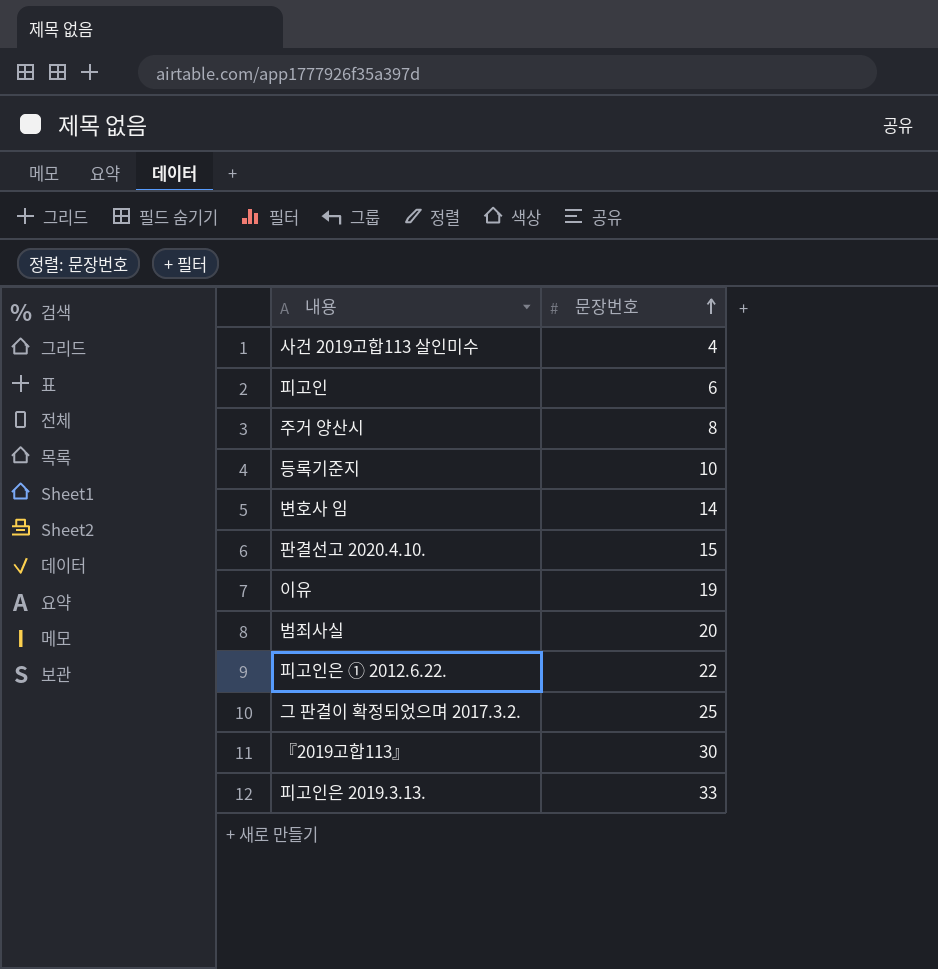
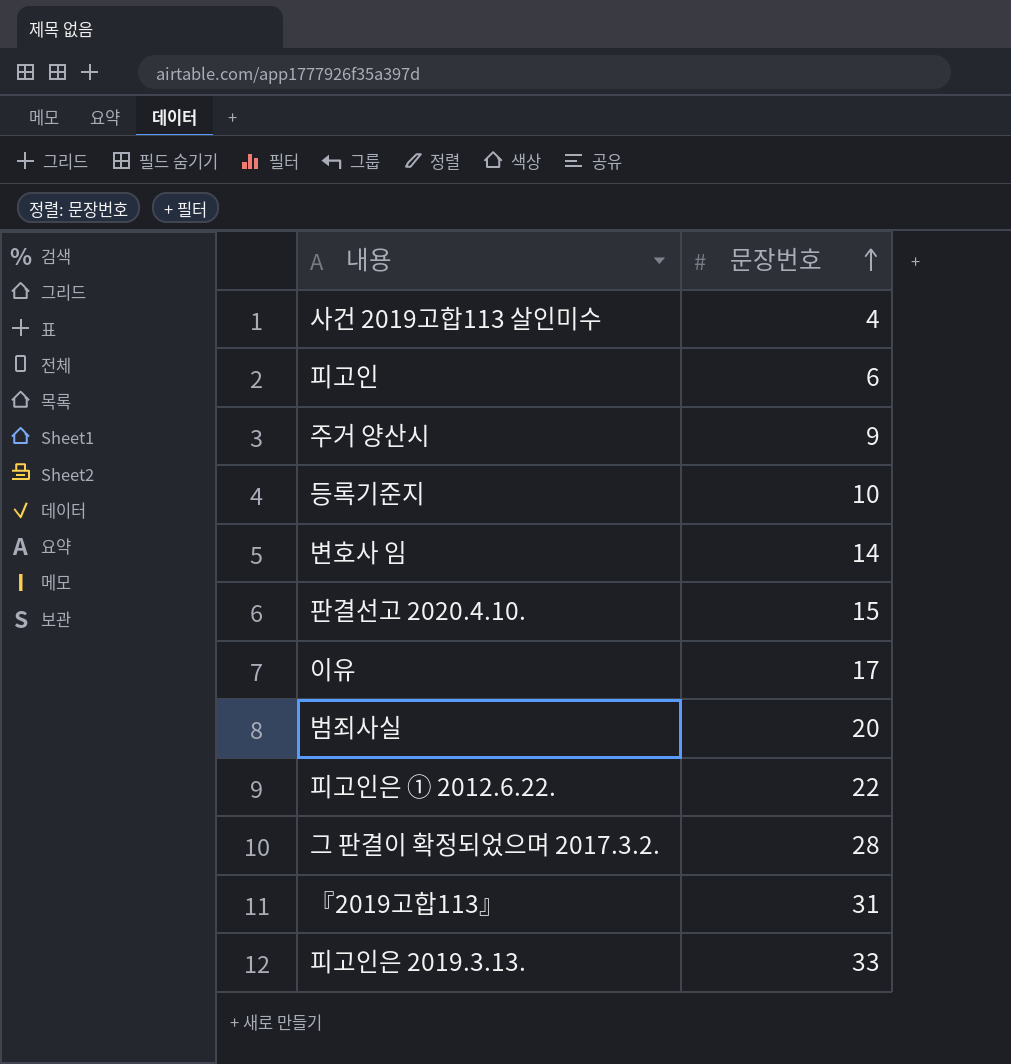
주거 양산시 | 문장번호: 8 -> 9
이유 | 문장번호: 19 -> 17
그 판결이 확정되었으며 2017.3.2. | 문장번호: 25 -> 28
『2019고합113』 | 문장번호: 30 -> 31

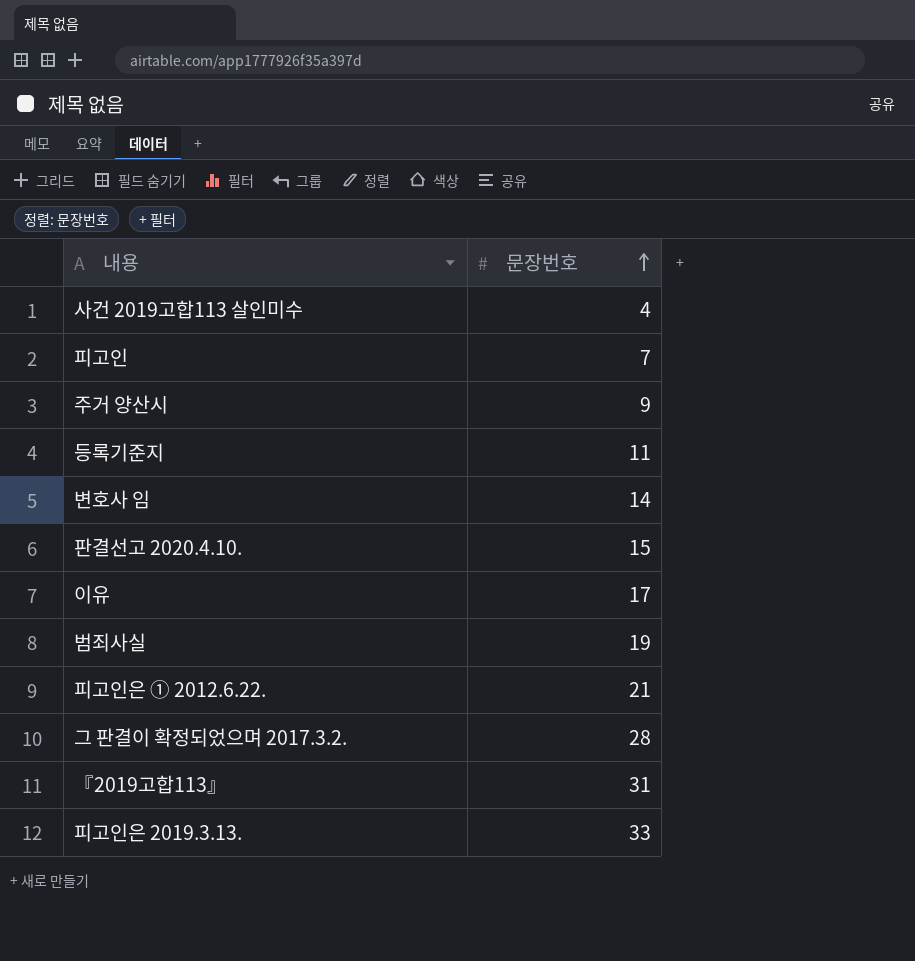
피고인 | 문장번호: 6 -> 7
등록기준지 | 문장번호: 10 -> 11
범죄사실 | 문장번호: 20 -> 19
피고인은 ① 2012.6.22. | 문장번호: 22 -> 21

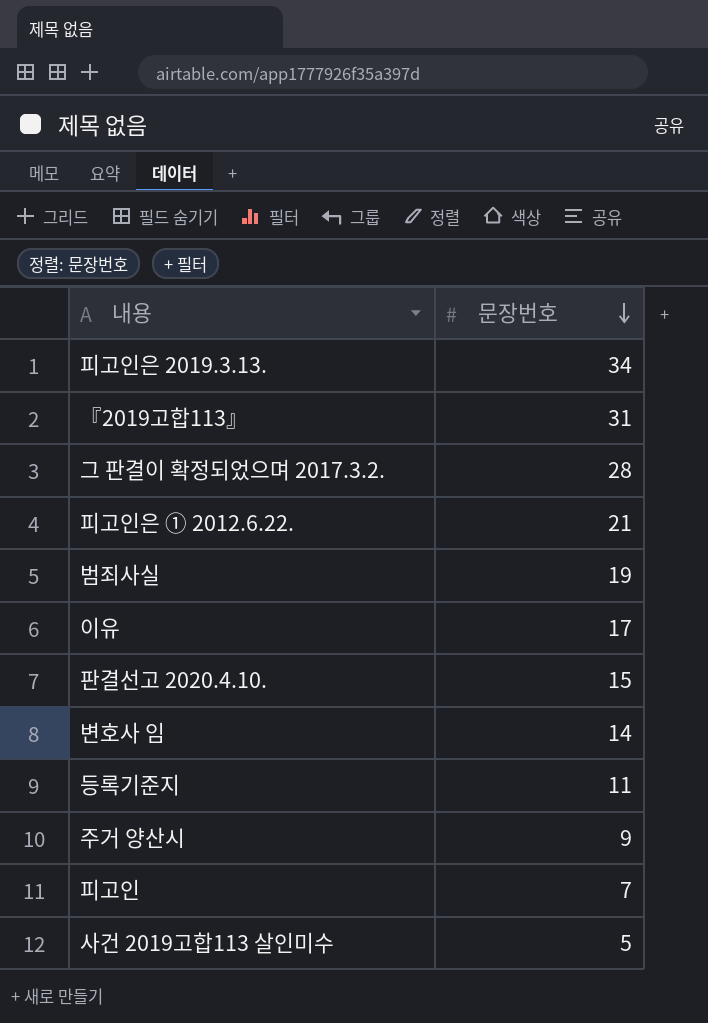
row order: 문장번호 ascending -> 문장번호 descending
피고인은 2019.3.13. | 문장번호: 33 -> 34
사건 2019고합113 살인미수 | 문장번호: 4 -> 5

